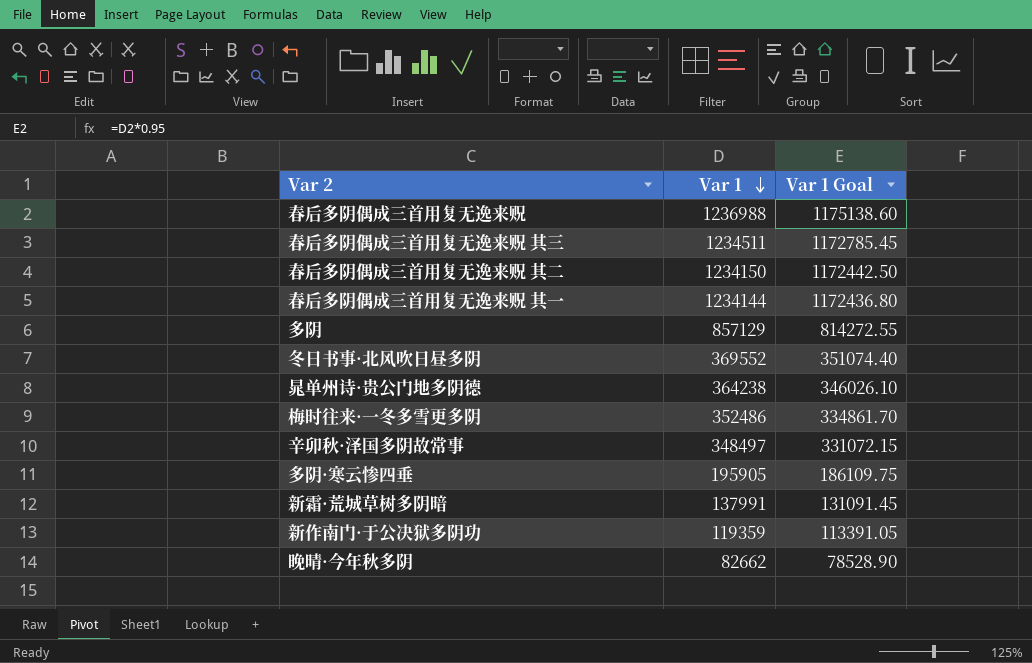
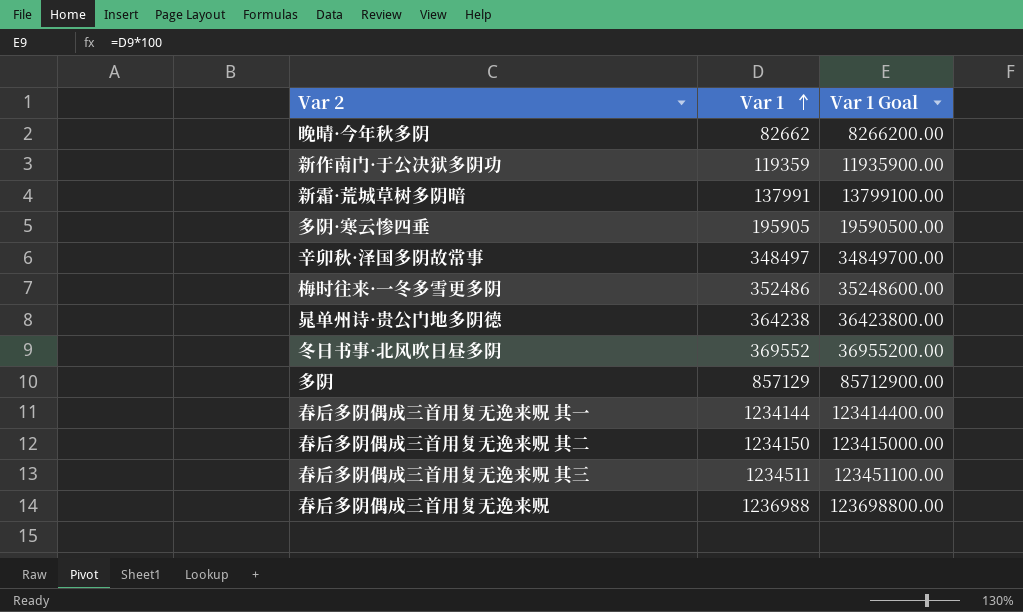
row order: Var 1 descending -> Var 1 ascending
column Var 1 Goal | formula: [Var 1] * 0.95 -> [Var 1] * 100

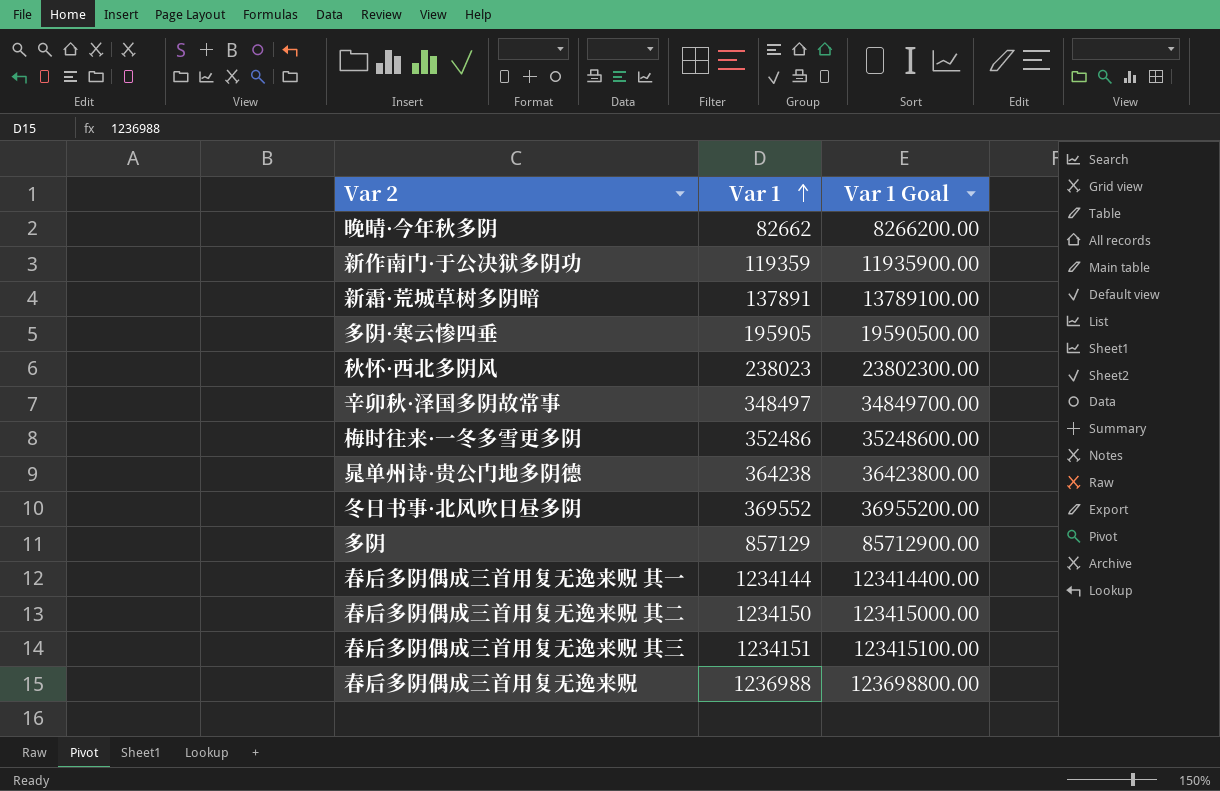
新霜·荒城草树多阴暗 | Var 1: 137991 -> 137891
新霜·荒城草树多阴暗 | Var 1 Goal: 13799100.00 -> 13789100.00
row 秋怀·西北多阴风: none -> 238023 | 23802300.00
春后多阴偶成三首用复无逸来贶 其三 | Var 1: 1234511 -> 1234151
春后多阴偶成三首用复无逸来贶 其三 | Var 1 Goal: 123451100.00 -> 123415100.00

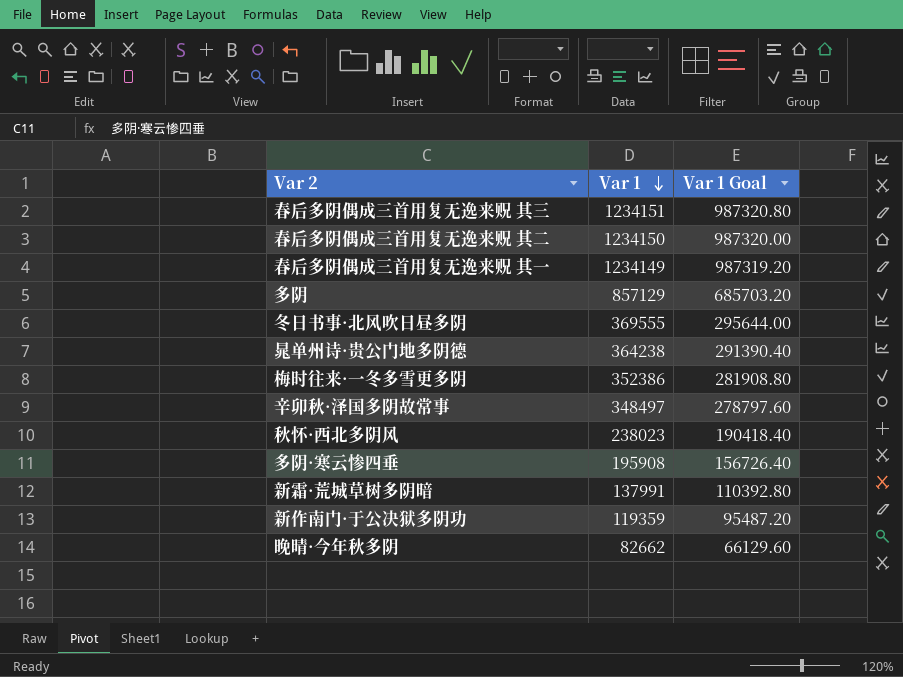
row order: Var 1 ascending -> Var 1 descending
column Var 1 Goal | formula: [Var 1] * 100 -> [Var 1] * 0.8
row 春后多阴偶成三首用复无逸来贶: 1236988 | 123698800.00 -> none
春后多阴偶成三首用复无逸来贶 其一 | Var 1: 1234144 -> 1234149
冬日书事·北风吹日昼多阴 | Var 1: 369552 -> 369555
梅时往来·一冬多雪更多阴 | Var 1: 352486 -> 352386
多阴·寒云惨四垂 | Var 1: 195905 -> 195908
新霜·荒城草树多阴暗 | Var 1: 137891 -> 137991

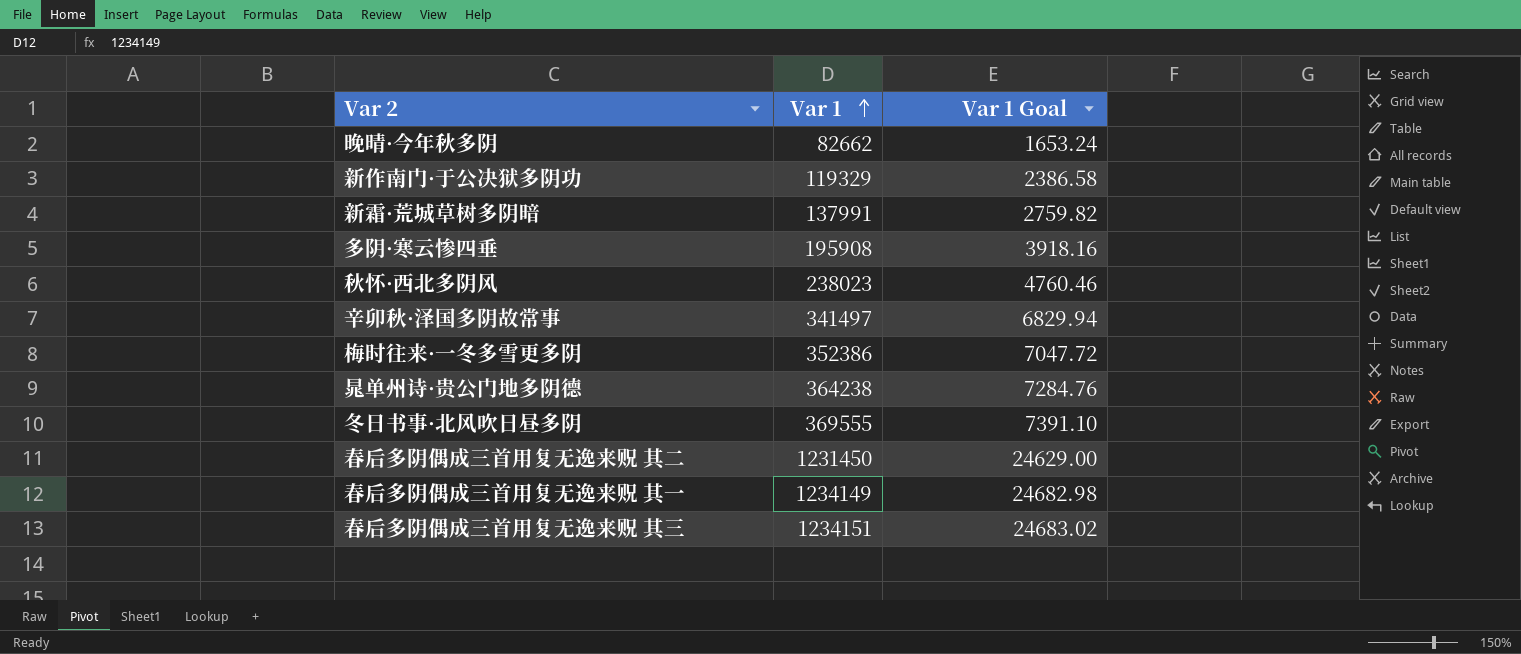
row order: Var 1 descending -> Var 1 ascending
column Var 1 Goal | formula: [Var 1] * 0.8 -> [Var 1] * 0.02
row 多阴: 857129 | 685703.20 -> none
新作南门·于公决狱多阴功 | Var 1: 119359 -> 119329
辛卯秋·泽国多阴故常事 | Var 1: 348497 -> 341497
春后多阴偶成三首用复无逸来贶 其二 | Var 1: 1234150 -> 1231450

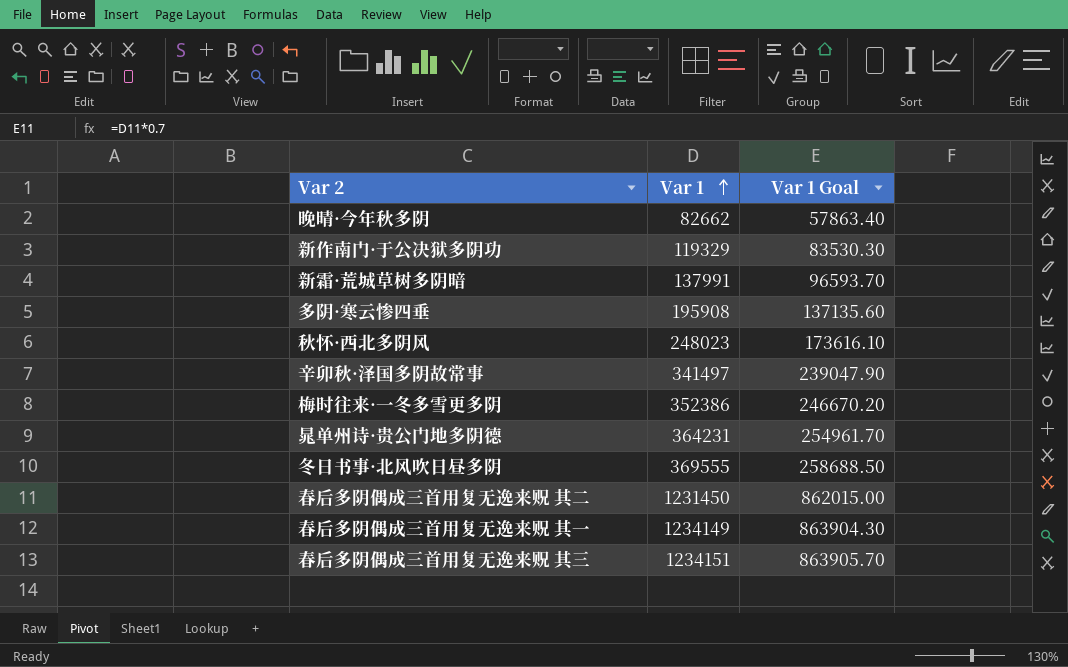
column Var 1 Goal | formula: [Var 1] * 0.02 -> [Var 1] * 0.7
秋怀·西北多阴风 | Var 1: 238023 -> 248023
晁单州诗·贵公门地多阴德 | Var 1: 364238 -> 364231

